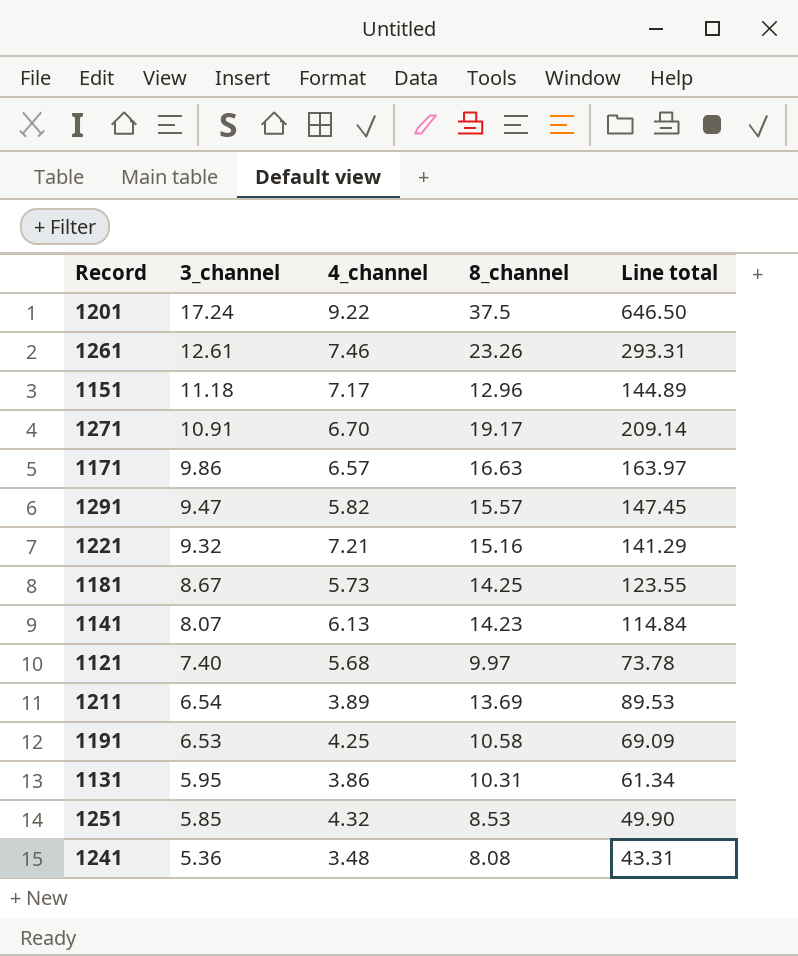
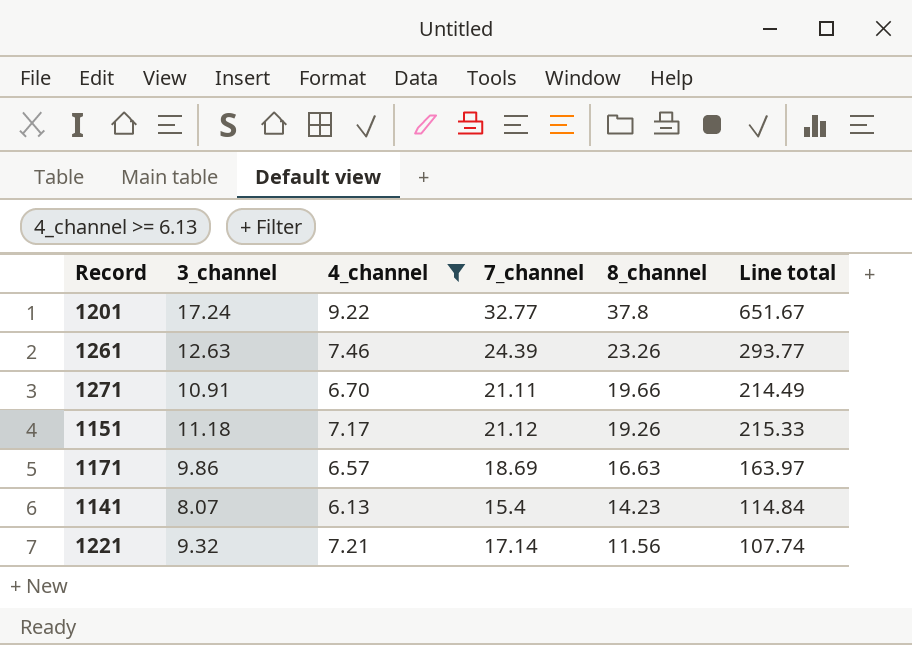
filter: none -> 4_channel >= 6.13
row order: 3_channel descending -> 8_channel descending
column 7_channel | position: none -> 4
1201 | 8_channel: 37.5 -> 37.8
1201 | Line total: 646.50 -> 651.67
1261 | 3_channel: 12.61 -> 12.63
1261 | Line total: 293.31 -> 293.77
1271 | 8_channel: 19.17 -> 19.66
1271 | Line total: 209.14 -> 214.49
1151 | 8_channel: 12.96 -> 19.26
1151 | Line total: 144.89 -> 215.33
1221 | 8_channel: 15.16 -> 11.56
1221 | Line total: 141.29 -> 107.74

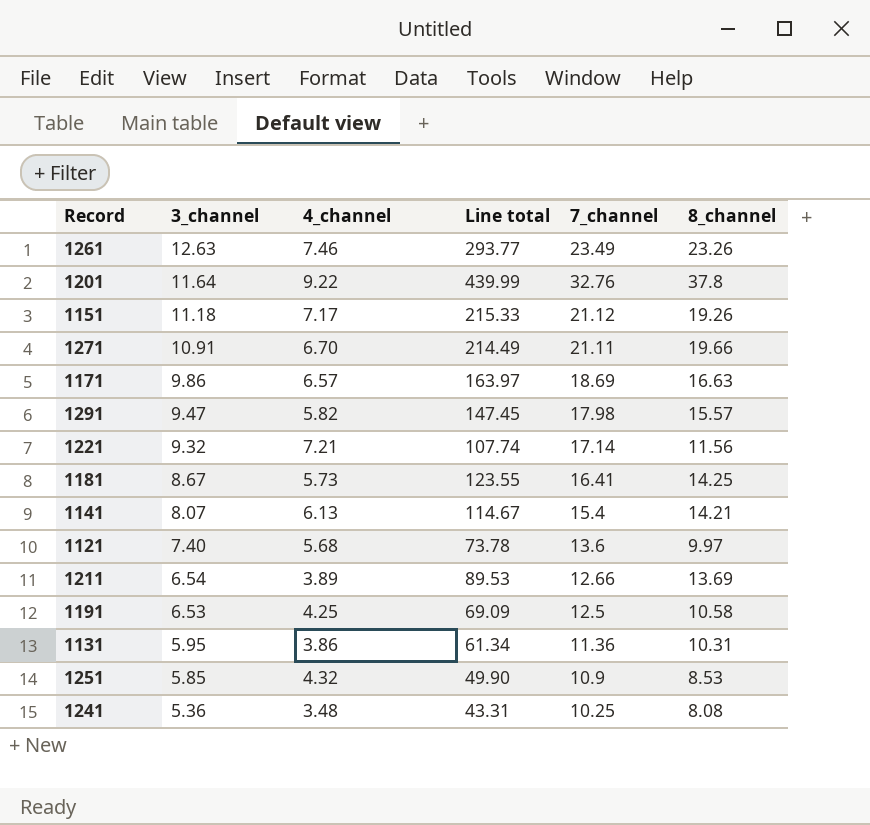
filter: 4_channel >= 6.13 -> none
row order: 8_channel descending -> 3_channel descending
column Line total | position: 6 -> 4
1261 | 7_channel: 24.39 -> 23.49
1201 | 3_channel: 17.24 -> 11.64
1201 | Line total: 651.67 -> 439.99
1201 | 7_channel: 32.77 -> 32.76
1141 | Line total: 114.84 -> 114.67
1141 | 8_channel: 14.23 -> 14.21

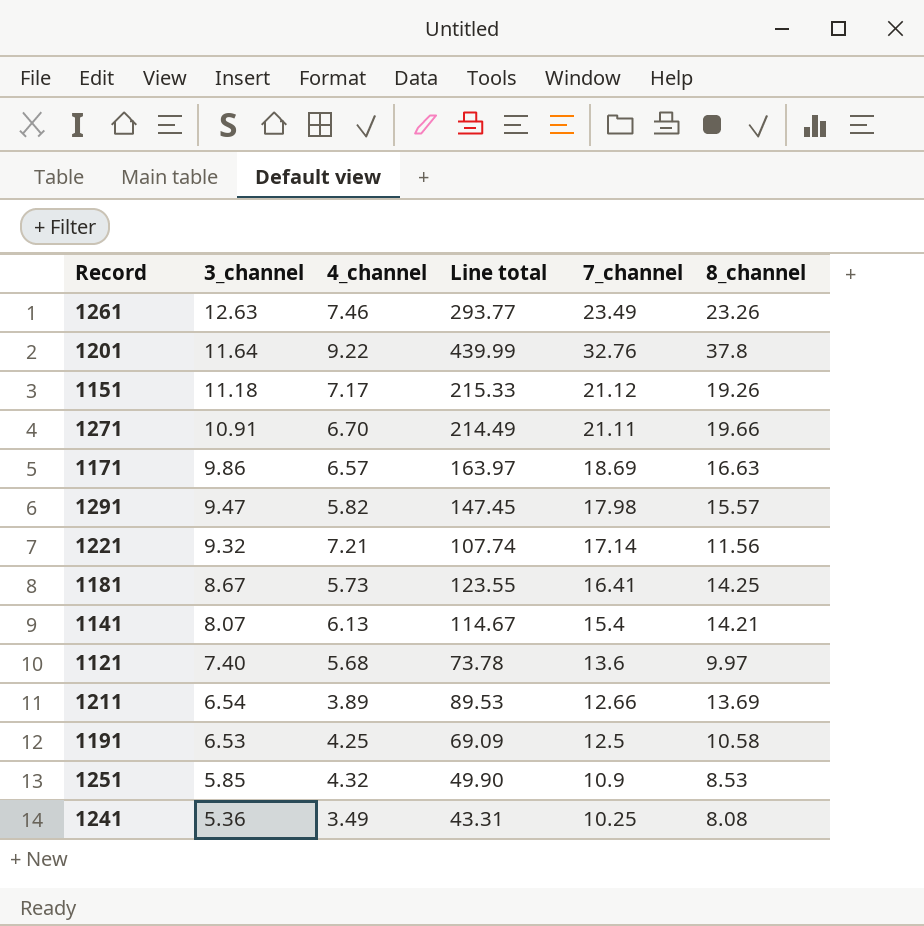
row 1131: 5.95 | 3.86 | 61.34 | 11.36 | 10.31 -> none
1241 | 4_channel: 3.48 -> 3.49

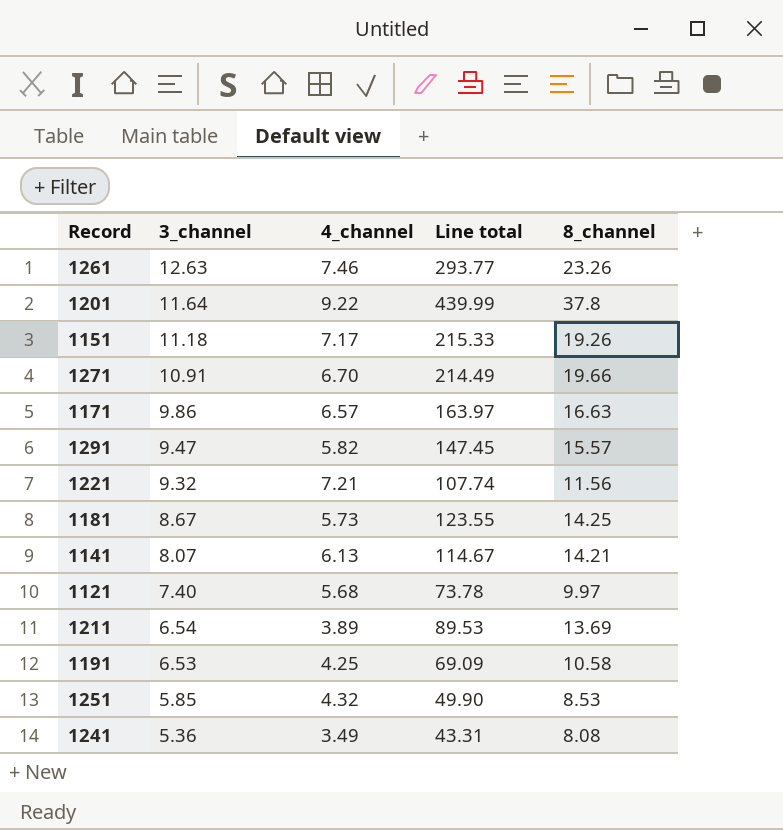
column 7_channel | position: 5 -> none

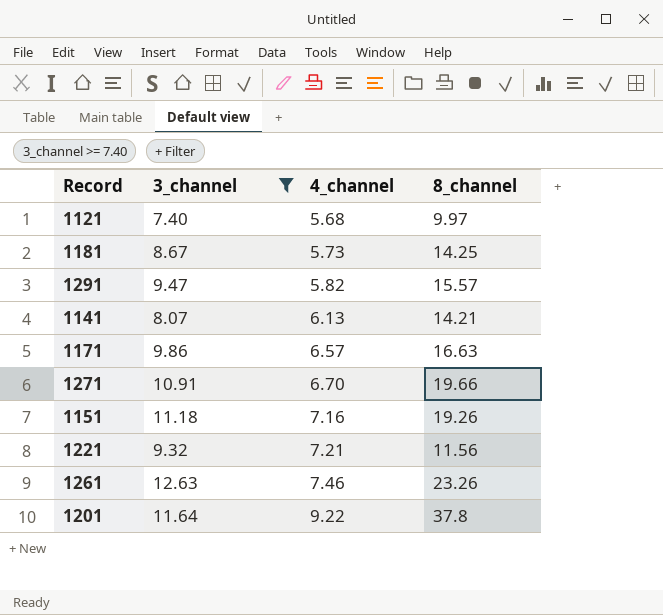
filter: none -> 3_channel >= 7.40
row order: 3_channel descending -> 4_channel ascending
column Line total | formula: [3_channel] * [8_channel] -> none
1151 | 4_channel: 7.17 -> 7.16

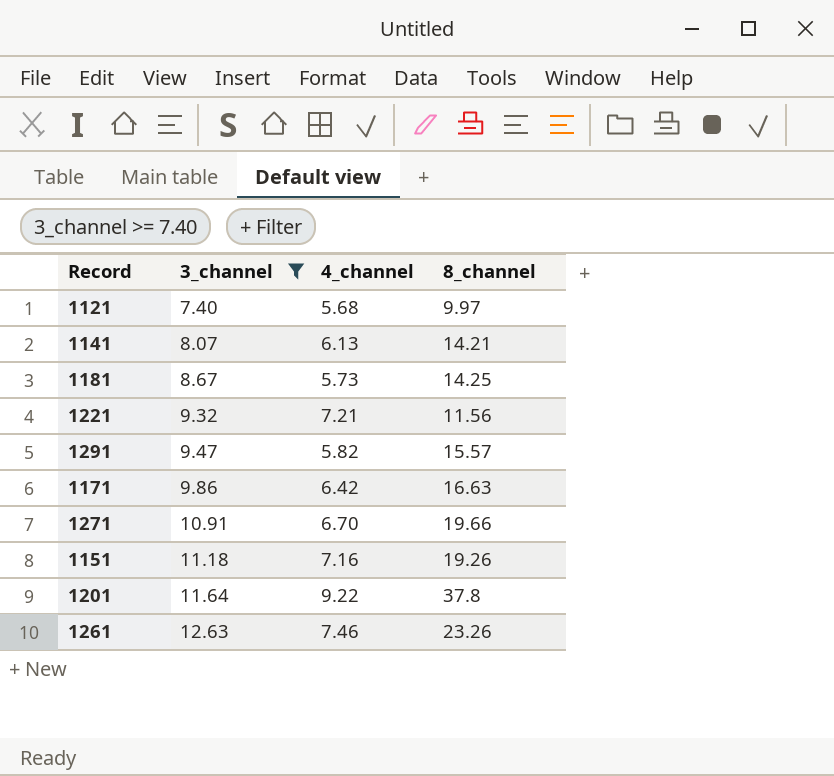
row order: 4_channel ascending -> 3_channel ascending
1171 | 4_channel: 6.57 -> 6.42

